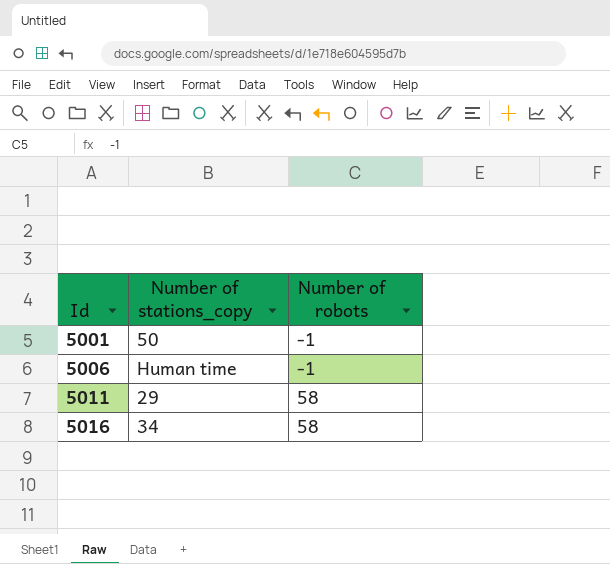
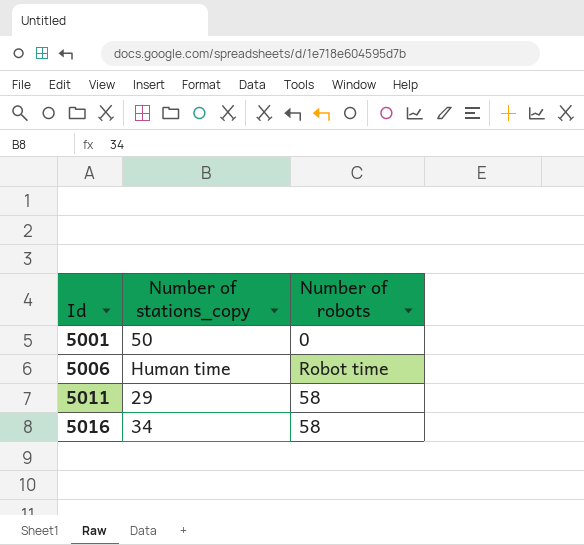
5001 | Number of robots: -1 -> 0
5006 | Number of robots: -1 -> Robot time

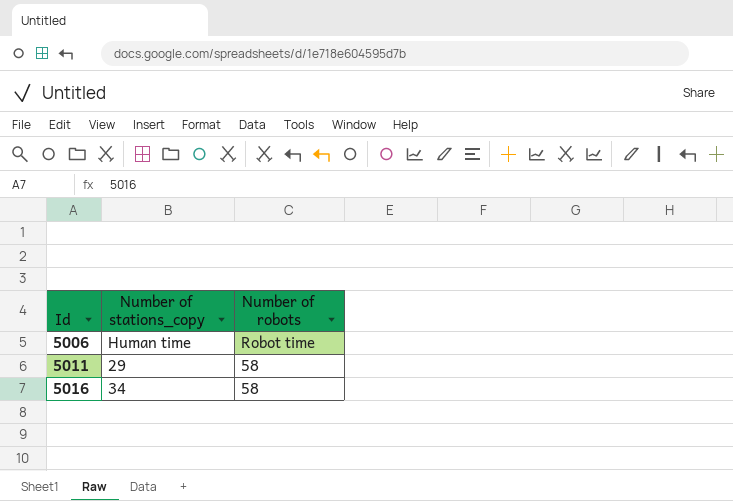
row 5001: 50 | 0 -> none

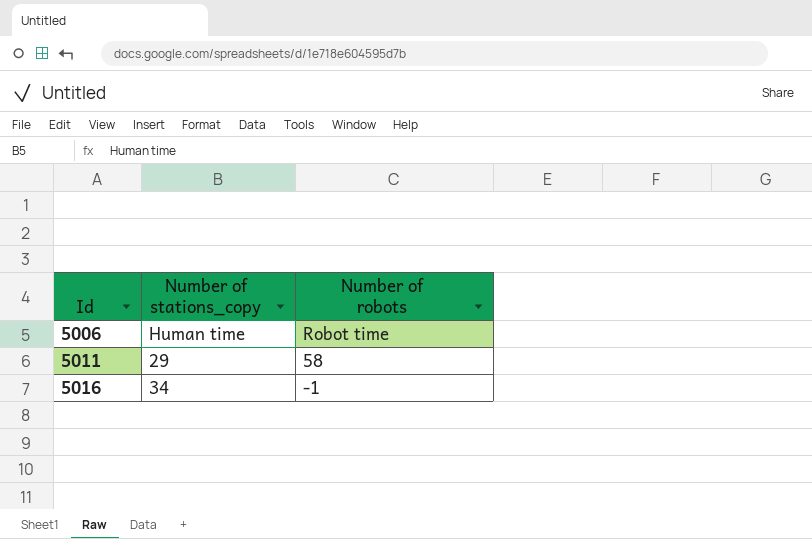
5016 | Number of robots: 58 -> -1

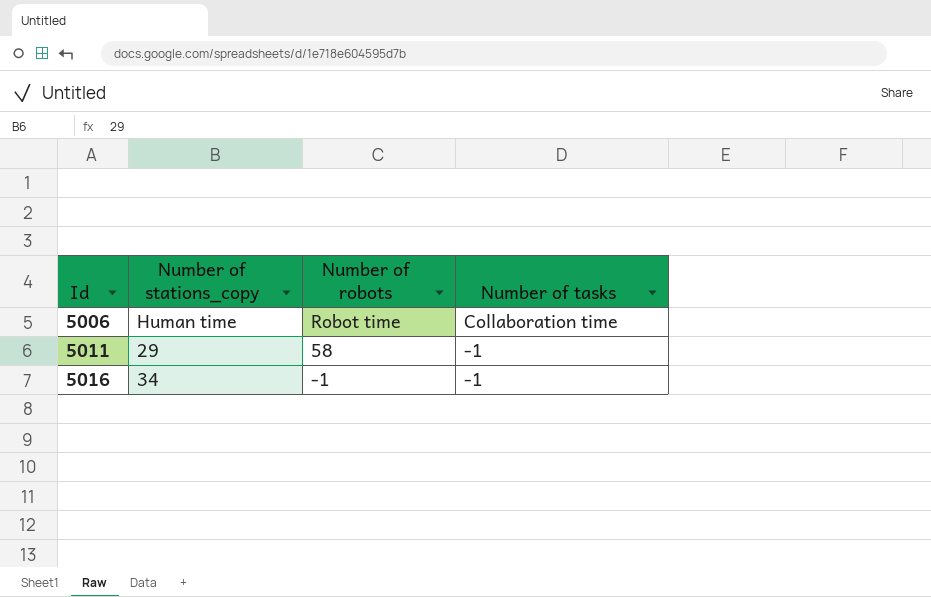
column Number of tasks | position: none -> 4

